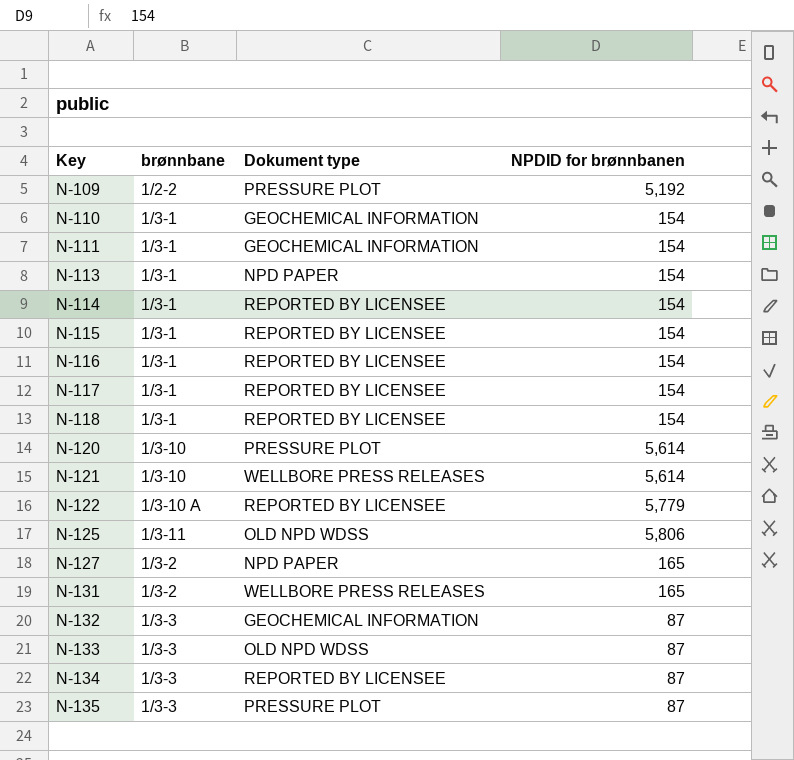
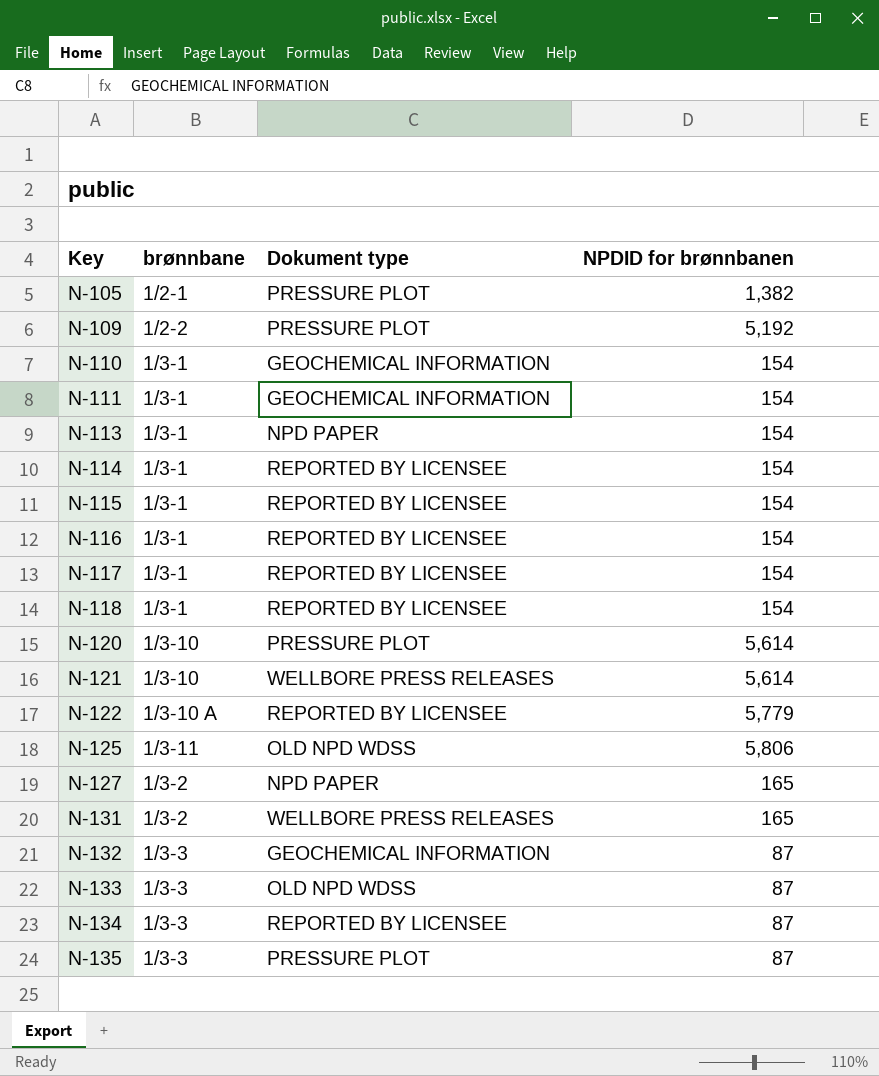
row N-105: none -> 1/2-1 | PRESSURE PLOT | 1,382

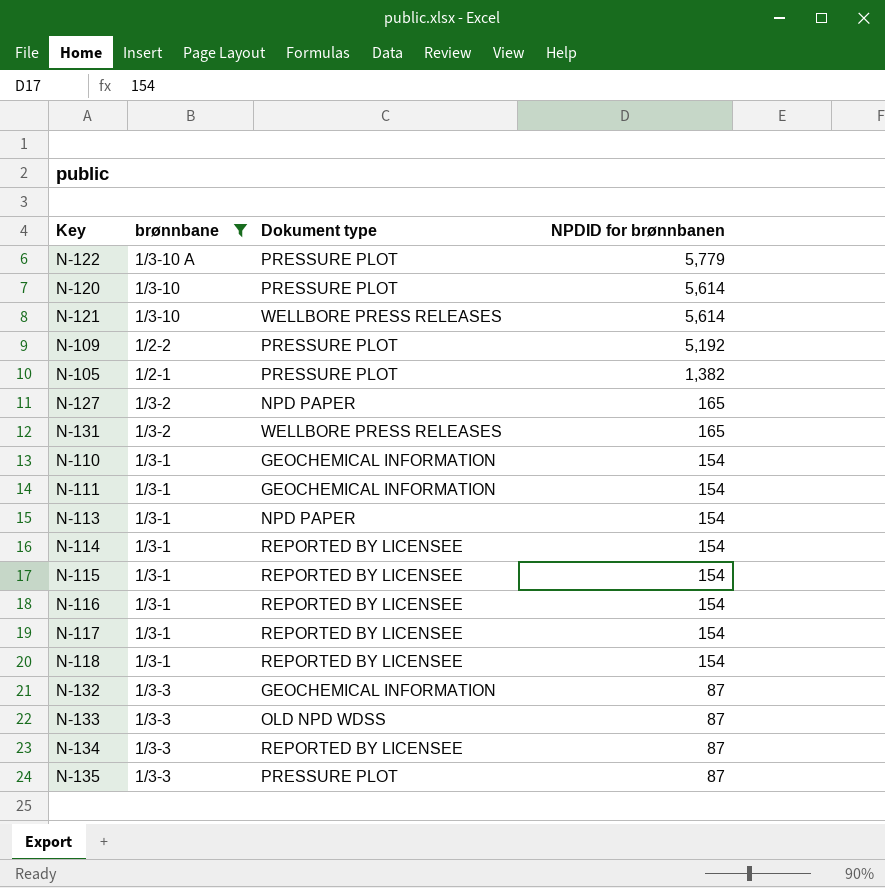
filter: none -> brønnbane != 1/3-11
row order: Key ascending -> NPDID for brønnbanen descending
N-122 | Dokument type: REPORTED BY LICENSEE -> PRESSURE PLOT

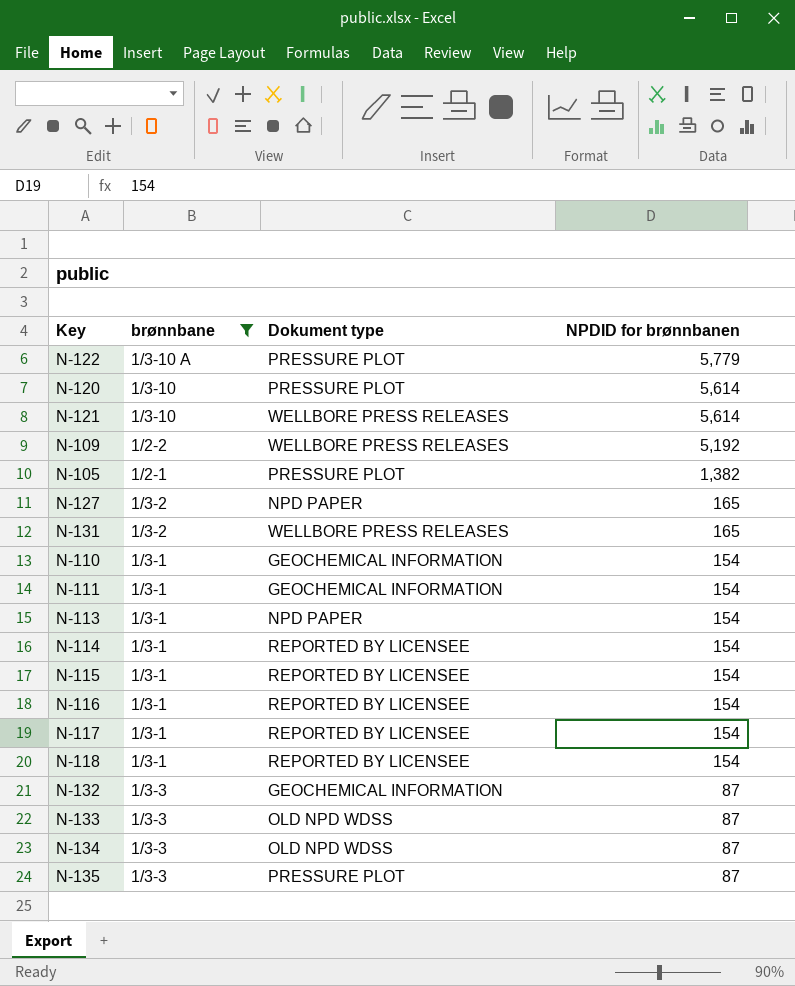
N-109 | Dokument type: PRESSURE PLOT -> WELLBORE PRESS RELEASES
N-134 | Dokument type: REPORTED BY LICENSEE -> OLD NPD WDSS

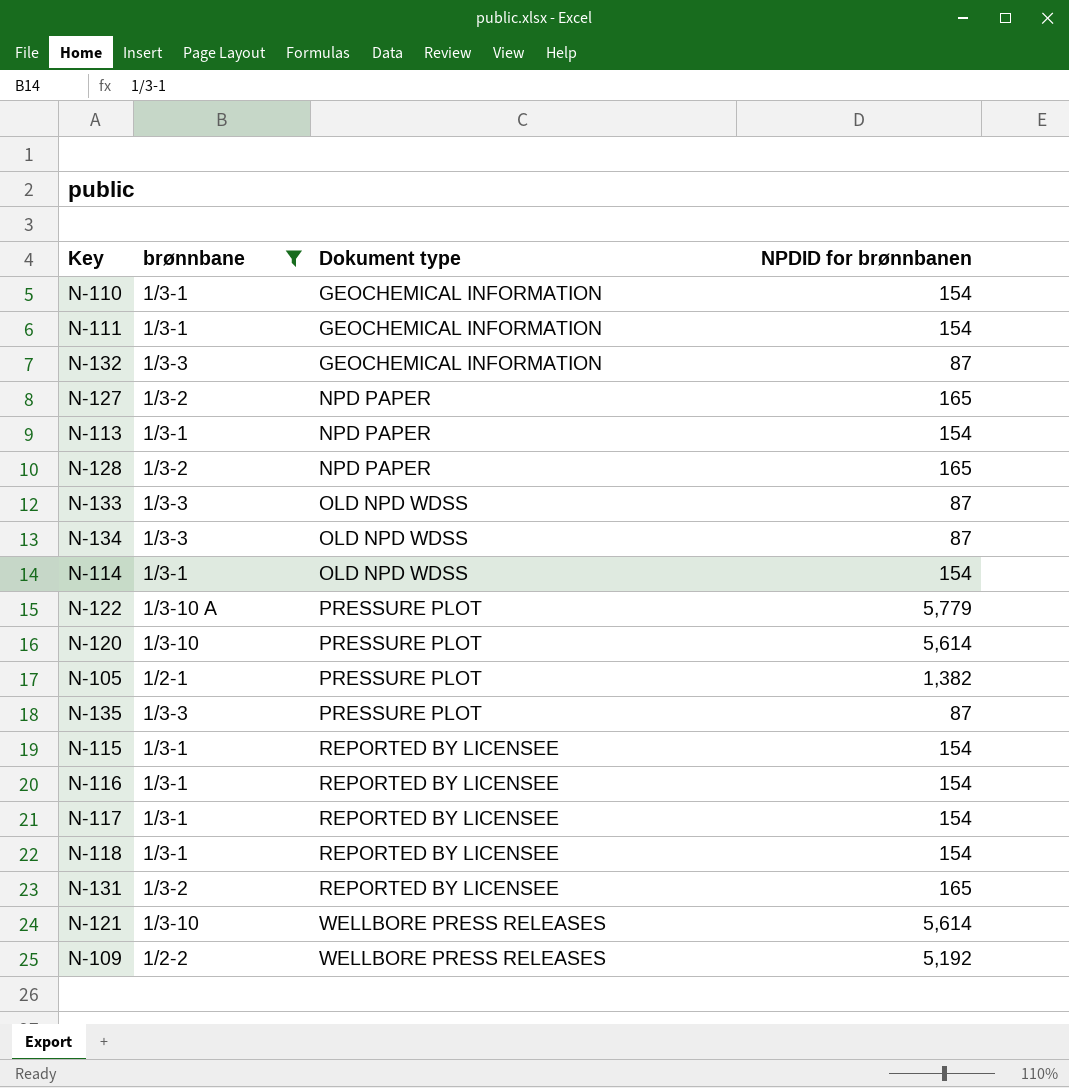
row order: NPDID for brønnbanen descending -> Dokument type ascending
row N-128: none -> 1/3-2 | NPD PAPER | 165
N-114 | Dokument type: REPORTED BY LICENSEE -> OLD NPD WDSS
N-131 | Dokument type: WELLBORE PRESS RELEASES -> REPORTED BY LICENSEE

